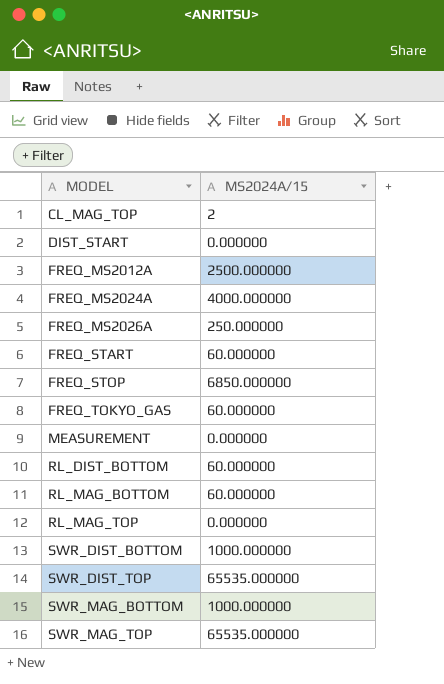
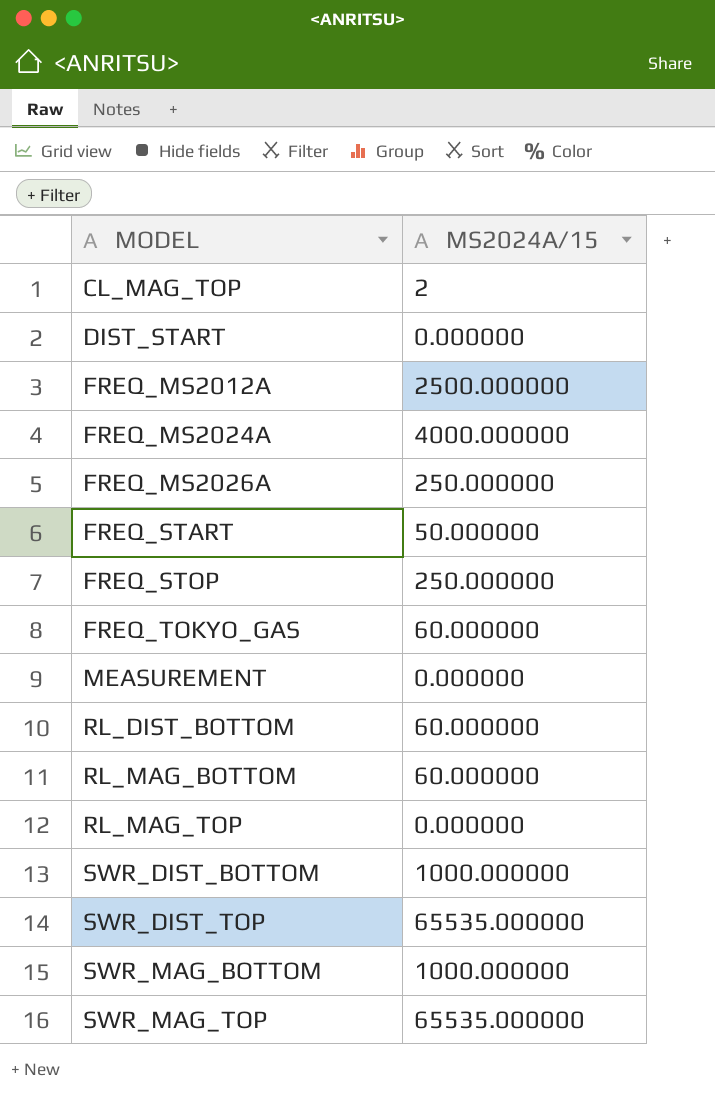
FREQ_START | MS2024A/15: 60.000000 -> 50.000000
FREQ_STOP | MS2024A/15: 6850.000000 -> 250.000000

